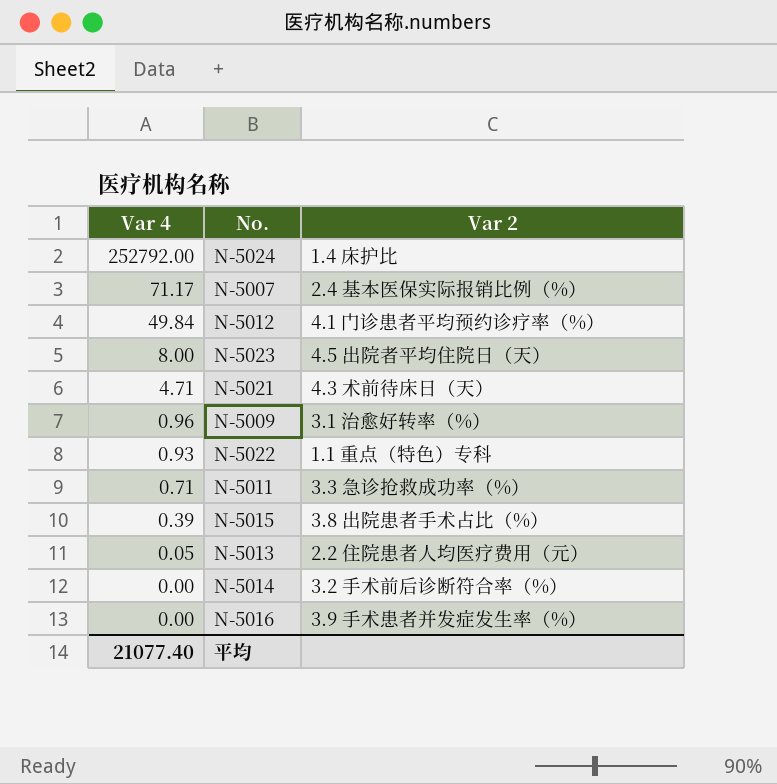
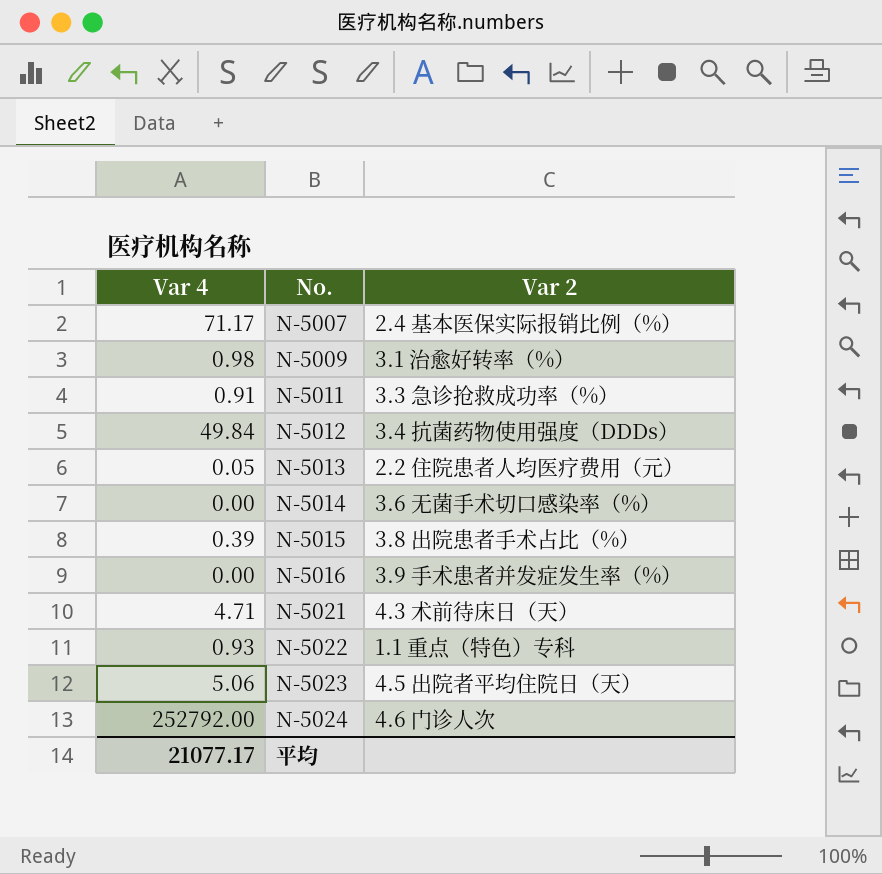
row order: Var 4 descending -> No. ascending
N-5009 | Var 4: 0.96 -> 0.98
N-5011 | Var 4: 0.71 -> 0.91
N-5012 | Var 2: 4.1 门诊患者平均预约诊疗率（%） -> 3.4 抗菌药物使用强度（DDDs）
N-5014 | Var 2: 3.2 手术前后诊断符合率（%） -> 3.6 无菌手术切口感染率（%）
N-5023 | Var 4: 8.00 -> 5.06
N-5024 | Var 2: 1.4 床护比 -> 4.6 门诊人次
平均 | Var 4: 21077.40 -> 21077.17

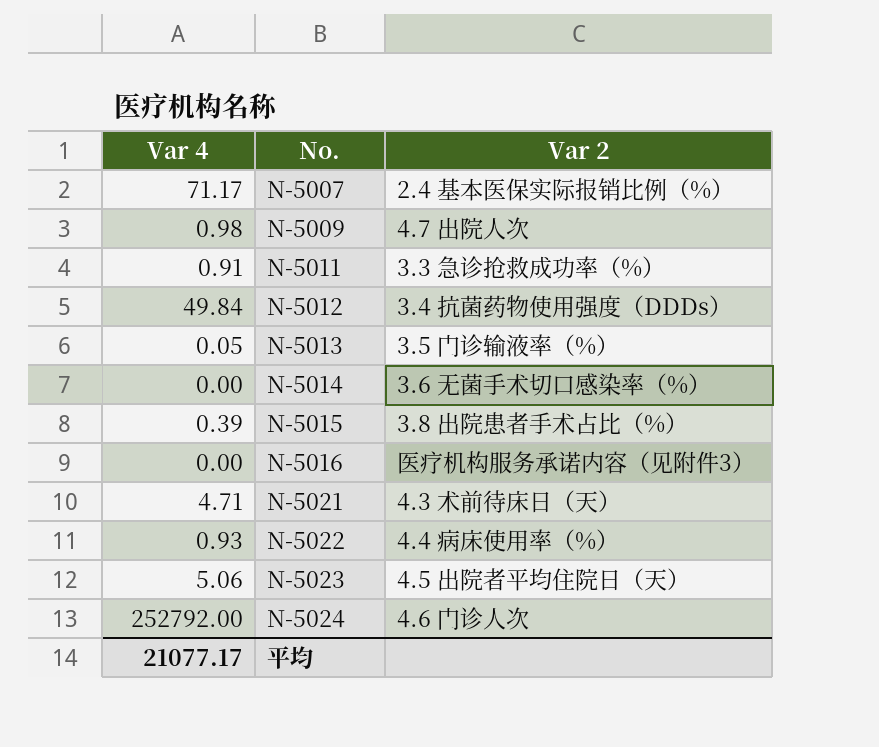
N-5009 | Var 2: 3.1 治愈好转率（%） -> 4.7 出院人次
N-5013 | Var 2: 2.2 住院患者人均医疗费用（元） -> 3.5 门诊输液率（%）
N-5016 | Var 2: 3.9 手术患者并发症发生率（%） -> 医疗机构服务承诺内容（见附件3）
N-5022 | Var 2: 1.1 重点（特色）专科 -> 4.4 病床使用率（%）

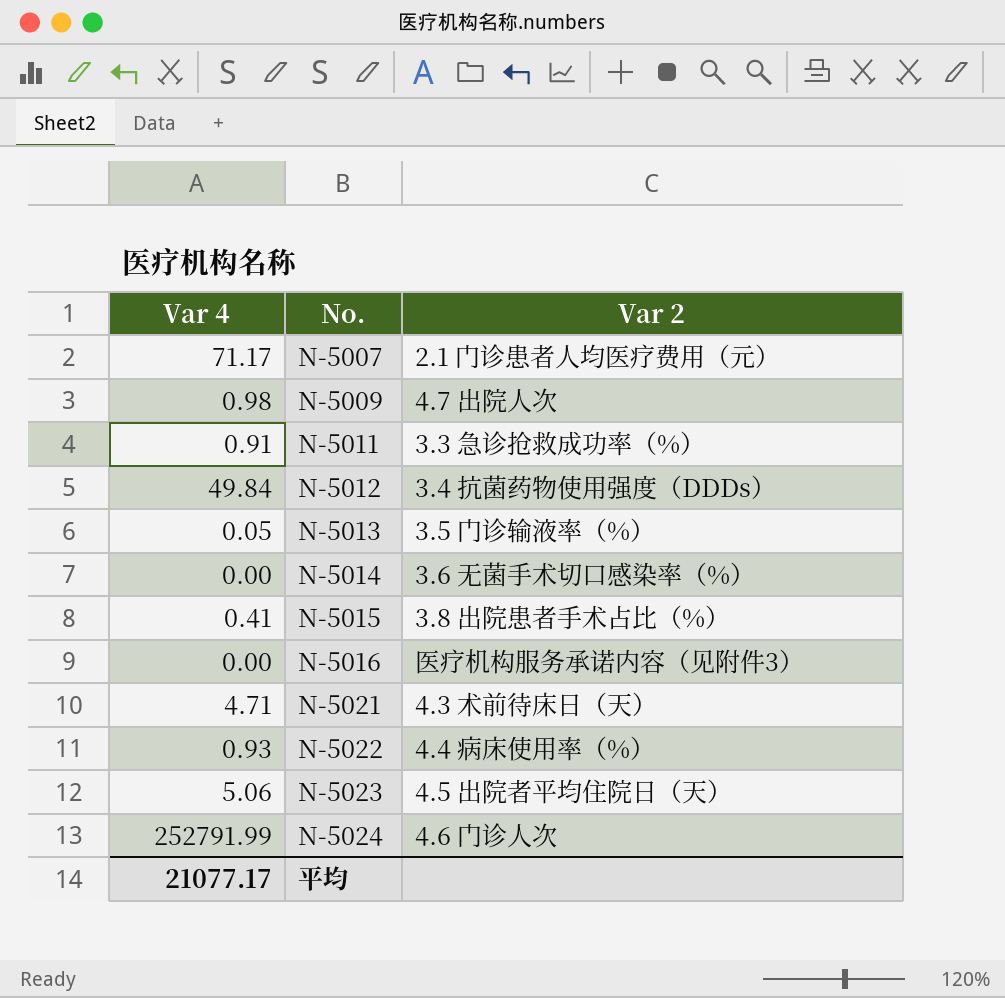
N-5007 | Var 2: 2.4 基本医保实际报销比例（%） -> 2.1 门诊患者人均医疗费用（元）
N-5015 | Var 4: 0.39 -> 0.41
N-5024 | Var 4: 252792.00 -> 252791.99

